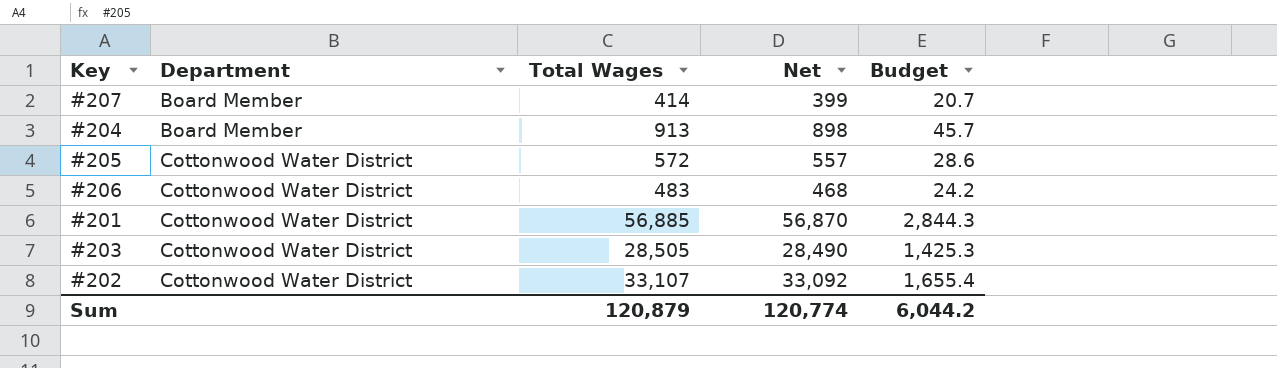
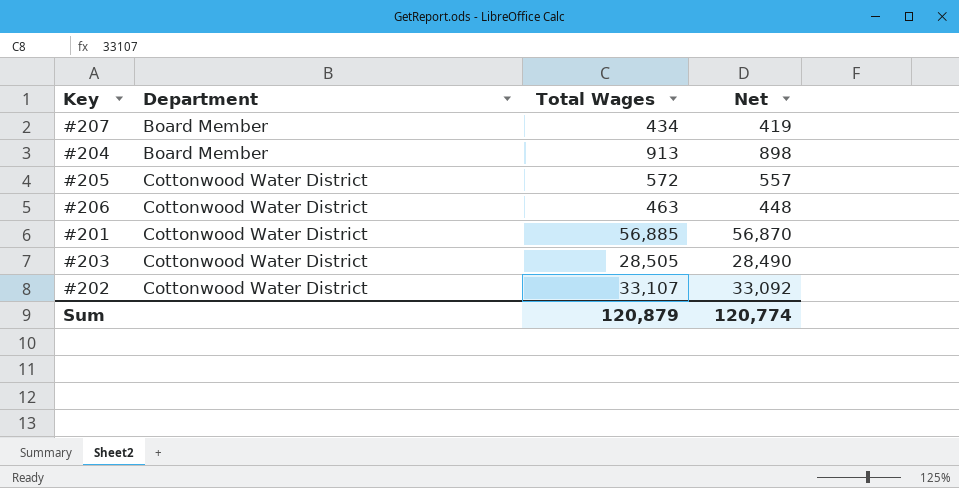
column Budget | formula: [Total Wages] * 0.05 -> none
#207 | Total Wages: 414 -> 434
#207 | Net: 399 -> 419
#206 | Total Wages: 483 -> 463
#206 | Net: 468 -> 448

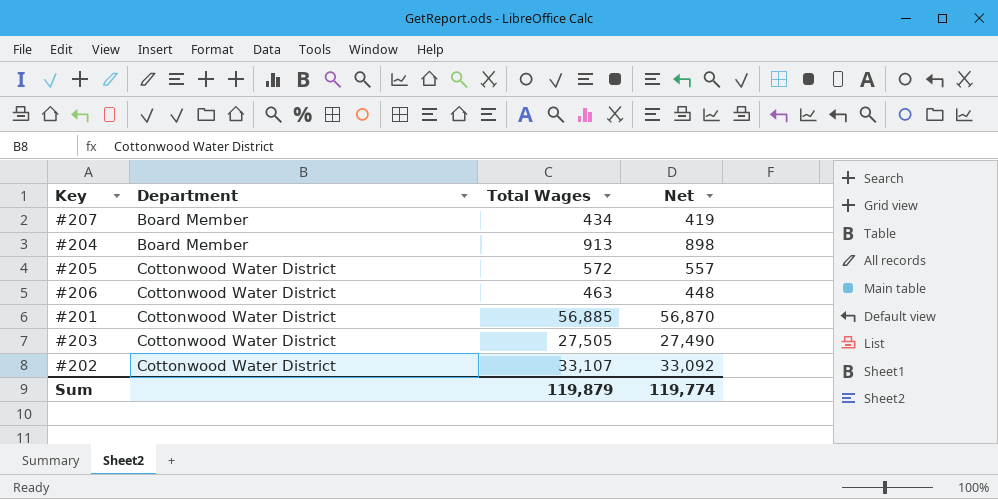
#203 | Total Wages: 28,505 -> 27,505
#203 | Net: 28,490 -> 27,490
Sum | Total Wages: 120,879 -> 119,879
Sum | Net: 120,774 -> 119,774

